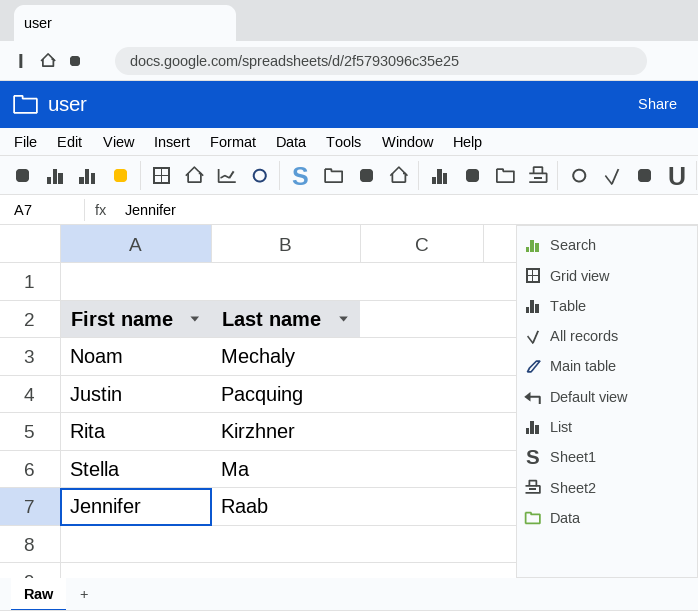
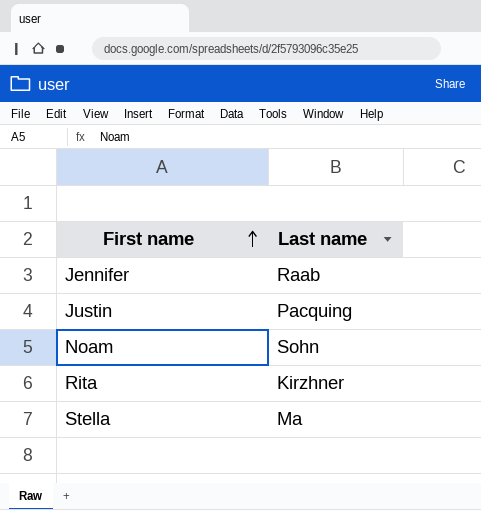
row order: none -> First name ascending
Noam | Last name: Mechaly -> Sohn

